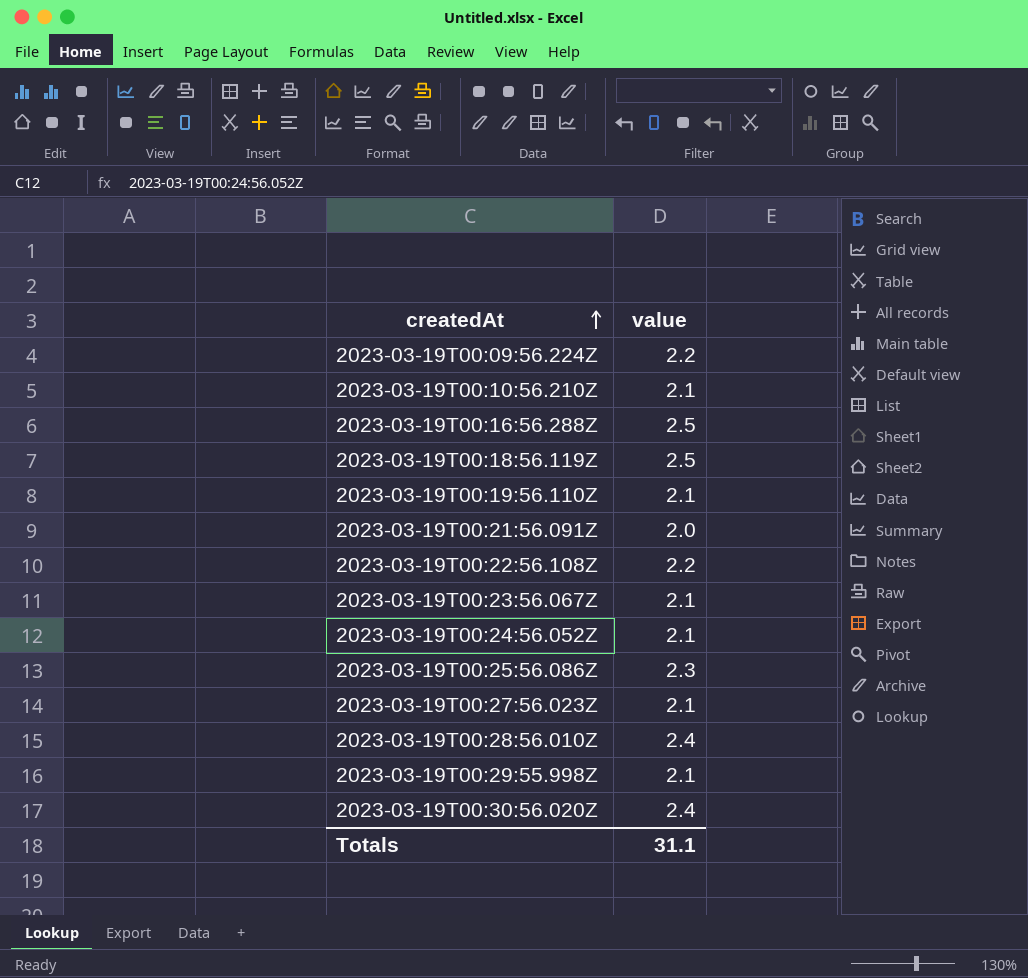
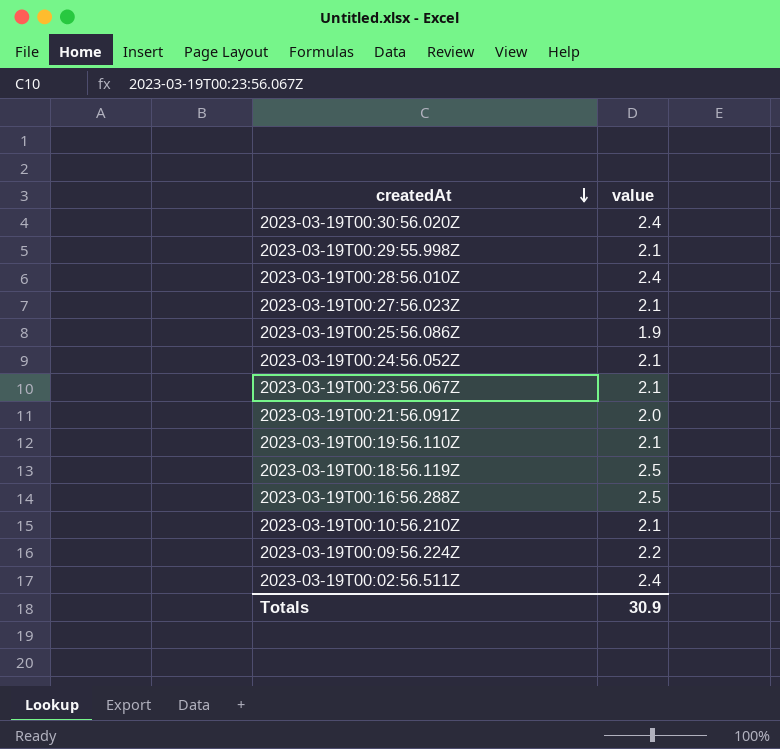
row order: createdAt ascending -> createdAt descending
row 2023-03-19T00:22:56.108Z: 2.2 -> none
2023-03-19T00:25:56.086Z | value: 2.3 -> 1.9
row 2023-03-19T00:02:56.511Z: none -> 2.4
Totals | value: 31.1 -> 30.9

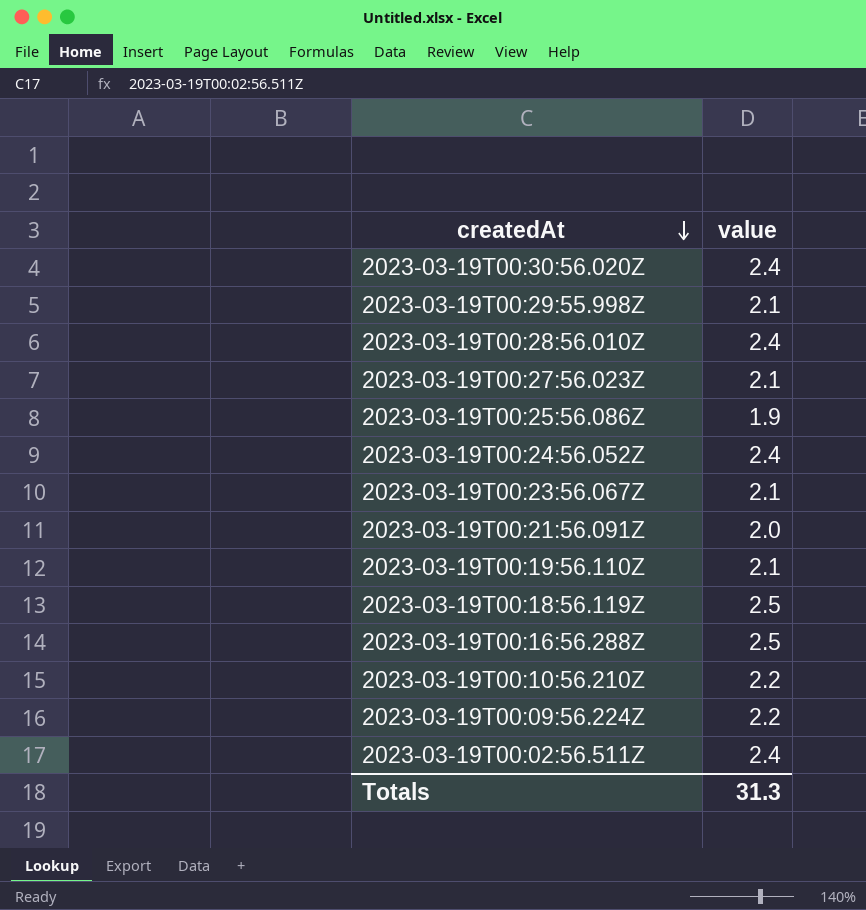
2023-03-19T00:24:56.052Z | value: 2.1 -> 2.4
2023-03-19T00:10:56.210Z | value: 2.1 -> 2.2
Totals | value: 30.9 -> 31.3

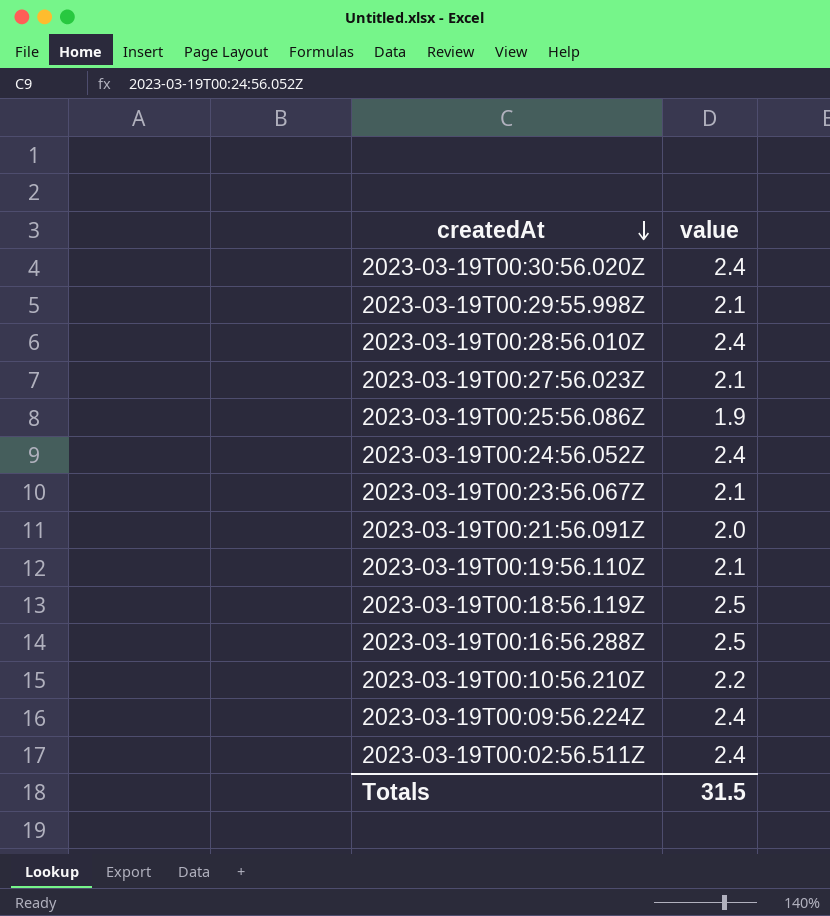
2023-03-19T00:09:56.224Z | value: 2.2 -> 2.4
Totals | value: 31.3 -> 31.5

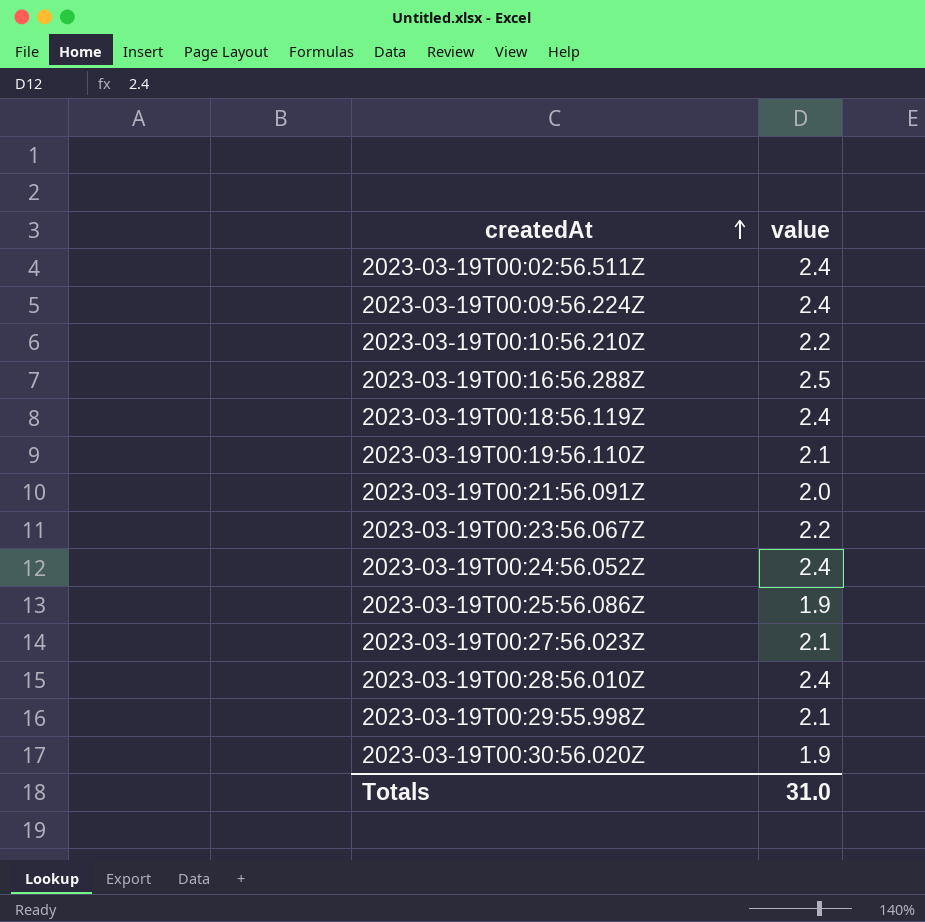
row order: createdAt descending -> createdAt ascending
2023-03-19T00:18:56.119Z | value: 2.5 -> 2.4
2023-03-19T00:23:56.067Z | value: 2.1 -> 2.2
2023-03-19T00:30:56.020Z | value: 2.4 -> 1.9
Totals | value: 31.5 -> 31.0

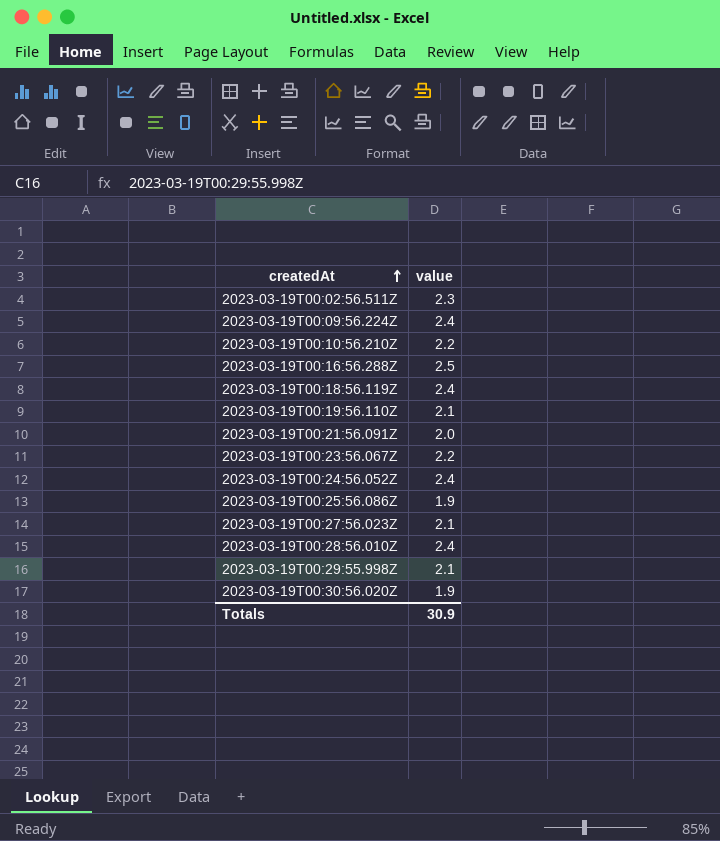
2023-03-19T00:02:56.511Z | value: 2.4 -> 2.3
Totals | value: 31.0 -> 30.9

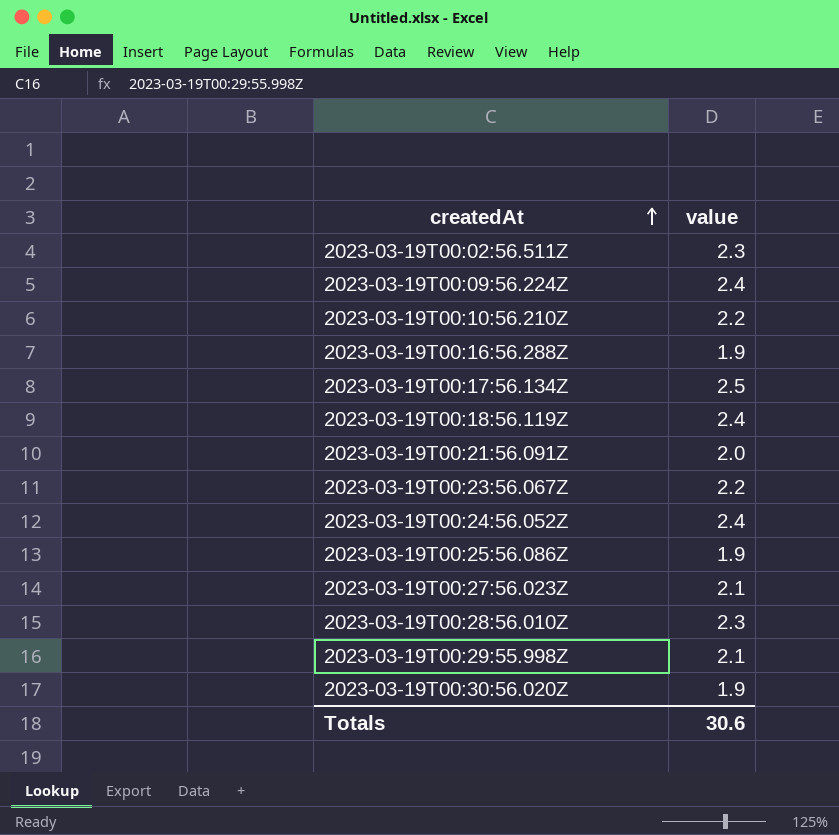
row 2023-03-19T00:19:56.110Z: 2.1 -> none
2023-03-19T00:16:56.288Z | value: 2.5 -> 1.9
row 2023-03-19T00:17:56.134Z: none -> 2.5
2023-03-19T00:28:56.010Z | value: 2.4 -> 2.3
Totals | value: 30.9 -> 30.6

